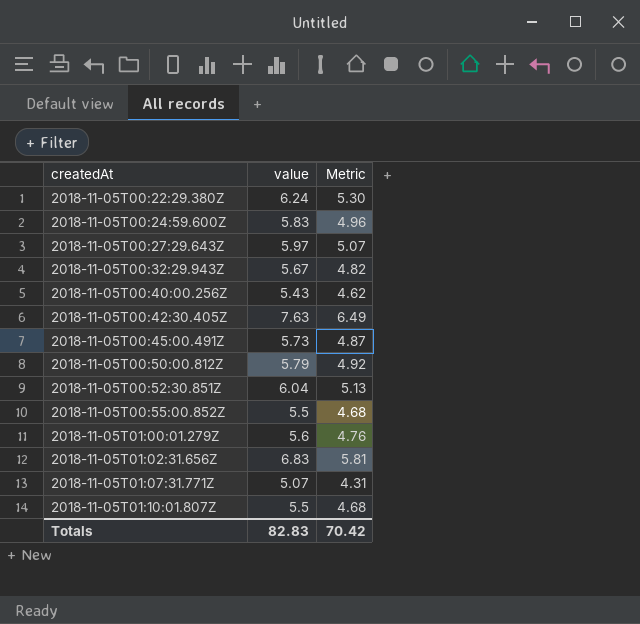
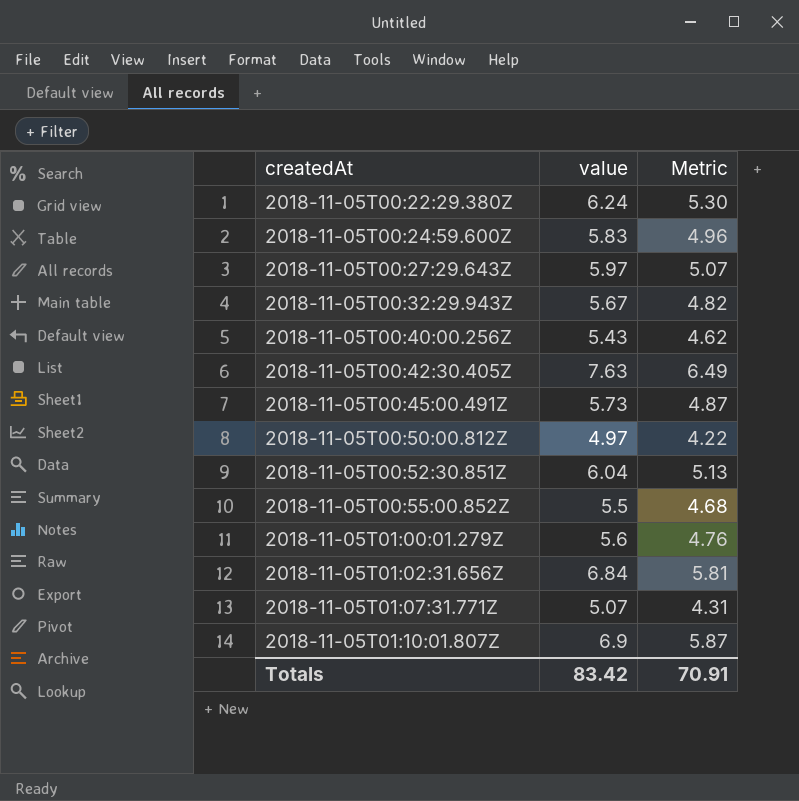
2018-11-05T00:50:00.812Z | value: 5.79 -> 4.97
2018-11-05T00:50:00.812Z | Metric: 4.92 -> 4.22
2018-11-05T01:02:31.656Z | value: 6.83 -> 6.84
2018-11-05T01:10:01.807Z | value: 5.5 -> 6.9
2018-11-05T01:10:01.807Z | Metric: 4.68 -> 5.87
Totals | value: 82.83 -> 83.42
Totals | Metric: 70.42 -> 70.91

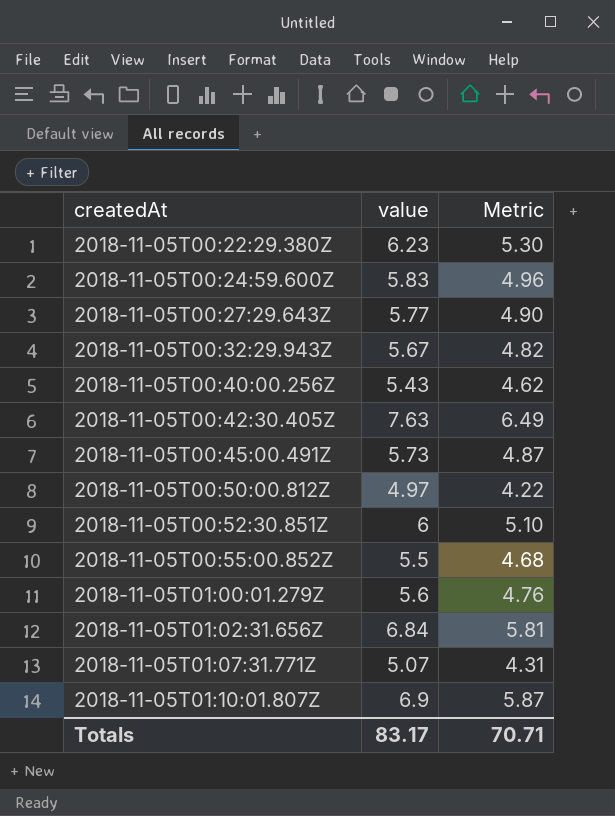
2018-11-05T00:22:29.380Z | value: 6.24 -> 6.23
2018-11-05T00:27:29.643Z | value: 5.97 -> 5.77
2018-11-05T00:27:29.643Z | Metric: 5.07 -> 4.90
2018-11-05T00:52:30.851Z | value: 6.04 -> 6
2018-11-05T00:52:30.851Z | Metric: 5.13 -> 5.10
Totals | value: 83.42 -> 83.17
Totals | Metric: 70.91 -> 70.71

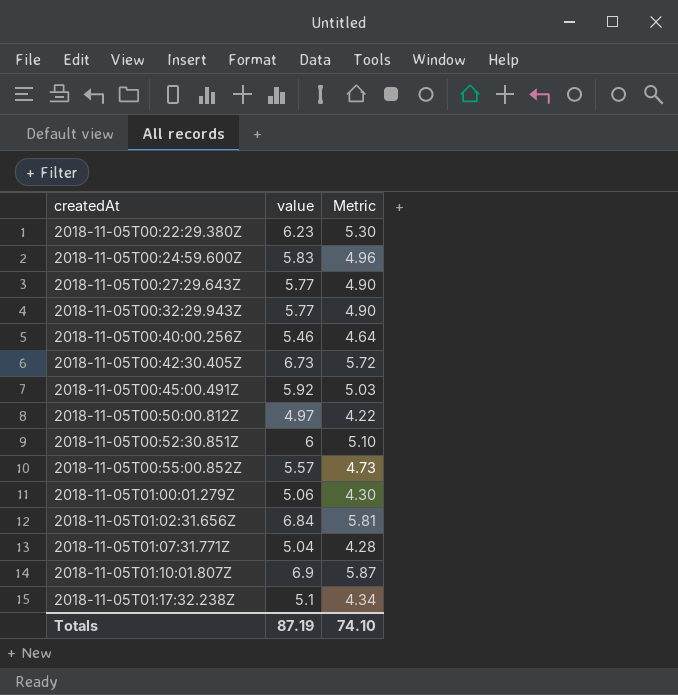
2018-11-05T00:32:29.943Z | value: 5.67 -> 5.77
2018-11-05T00:32:29.943Z | Metric: 4.82 -> 4.90
2018-11-05T00:40:00.256Z | value: 5.43 -> 5.46
2018-11-05T00:40:00.256Z | Metric: 4.62 -> 4.64
2018-11-05T00:42:30.405Z | value: 7.63 -> 6.73
2018-11-05T00:42:30.405Z | Metric: 6.49 -> 5.72
2018-11-05T00:45:00.491Z | value: 5.73 -> 5.92
2018-11-05T00:45:00.491Z | Metric: 4.87 -> 5.03
2018-11-05T00:55:00.852Z | value: 5.5 -> 5.57
2018-11-05T00:55:00.852Z | Metric: 4.68 -> 4.73
2018-11-05T01:00:01.279Z | value: 5.6 -> 5.06
2018-11-05T01:00:01.279Z | Metric: 4.76 -> 4.30
2018-11-05T01:07:31.771Z | value: 5.07 -> 5.04
2018-11-05T01:07:31.771Z | Metric: 4.31 -> 4.28
row 2018-11-05T01:17:32.238Z: none -> 5.1 | 4.34
Totals | value: 83.17 -> 87.19
Totals | Metric: 70.71 -> 74.10

